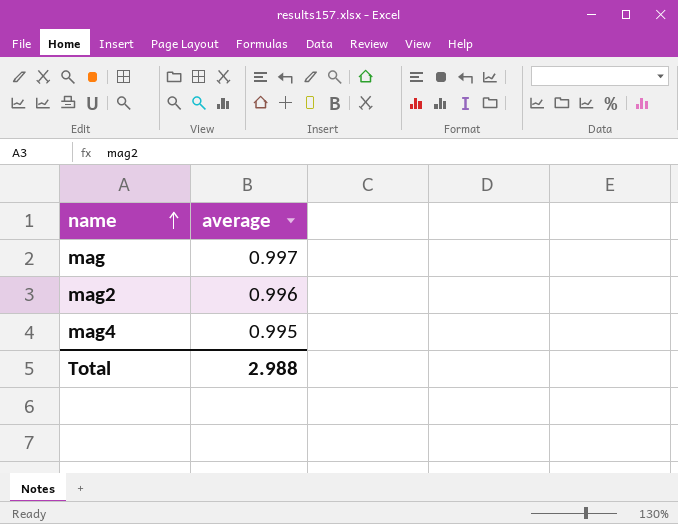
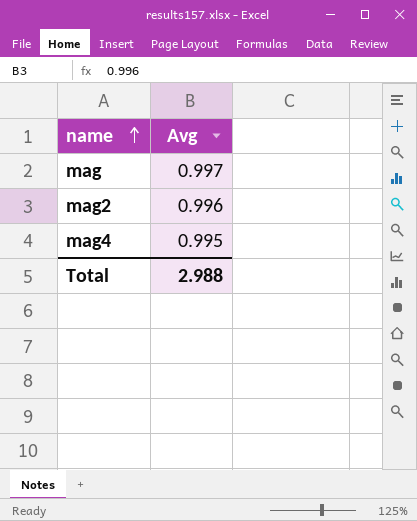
column name: average -> Avg

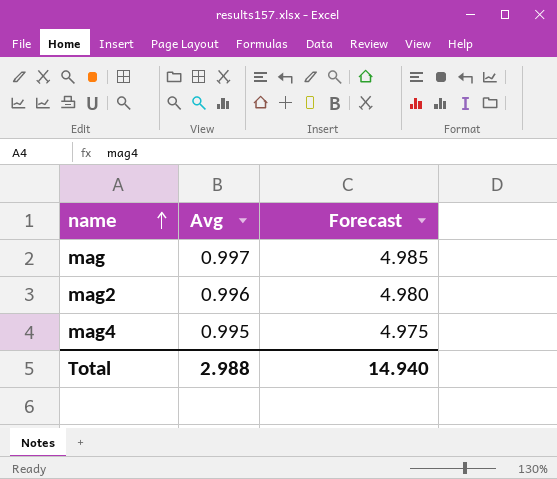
column Forecast | formula: none -> [Avg] * 5

